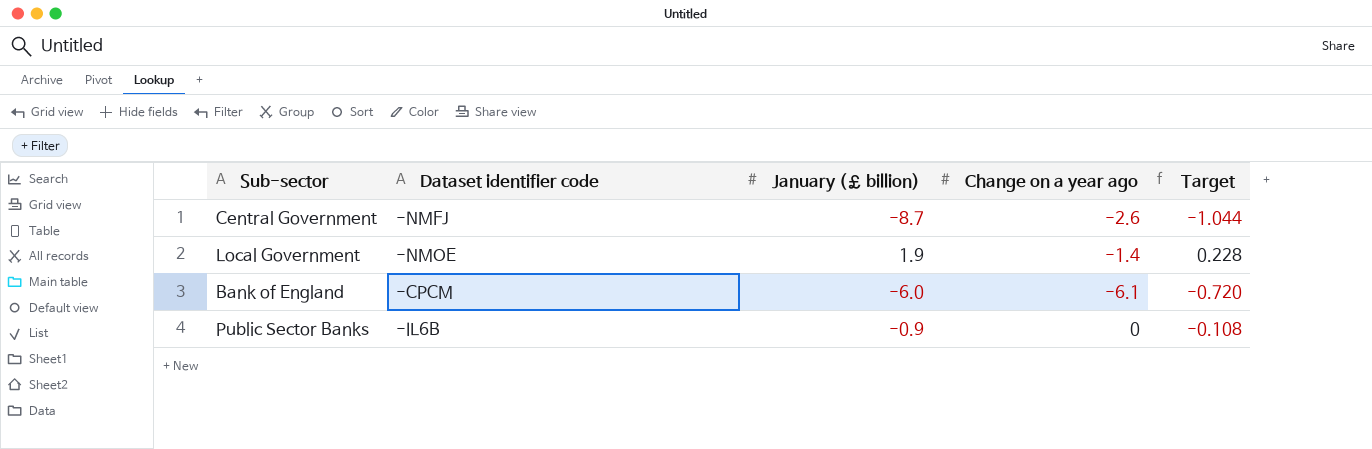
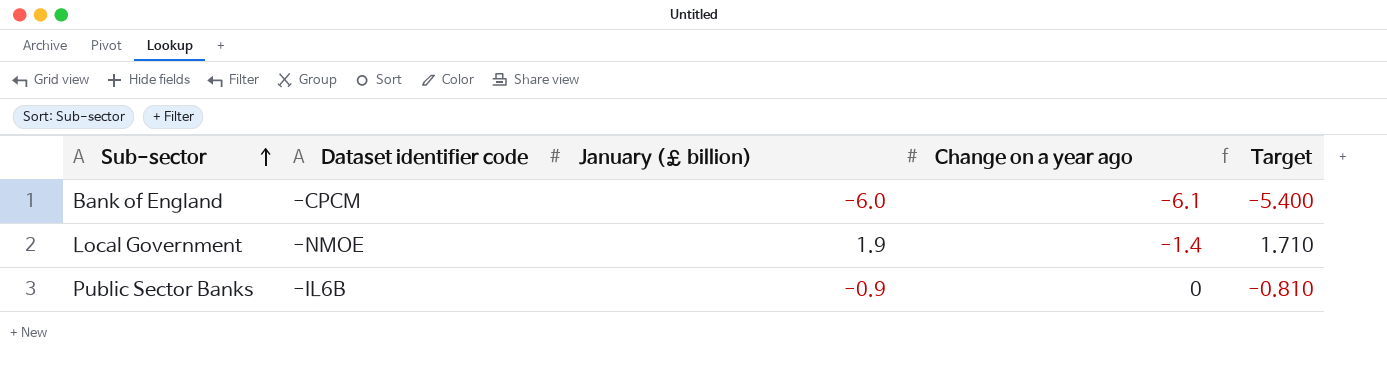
row order: none -> Sub-sector ascending
column Target | formula: [January (£ billion)] * 0.12 -> [January (£ billion)] * 0.9
row Central Government: -NMFJ | -8.7 | -2.6 | -1.044 -> none

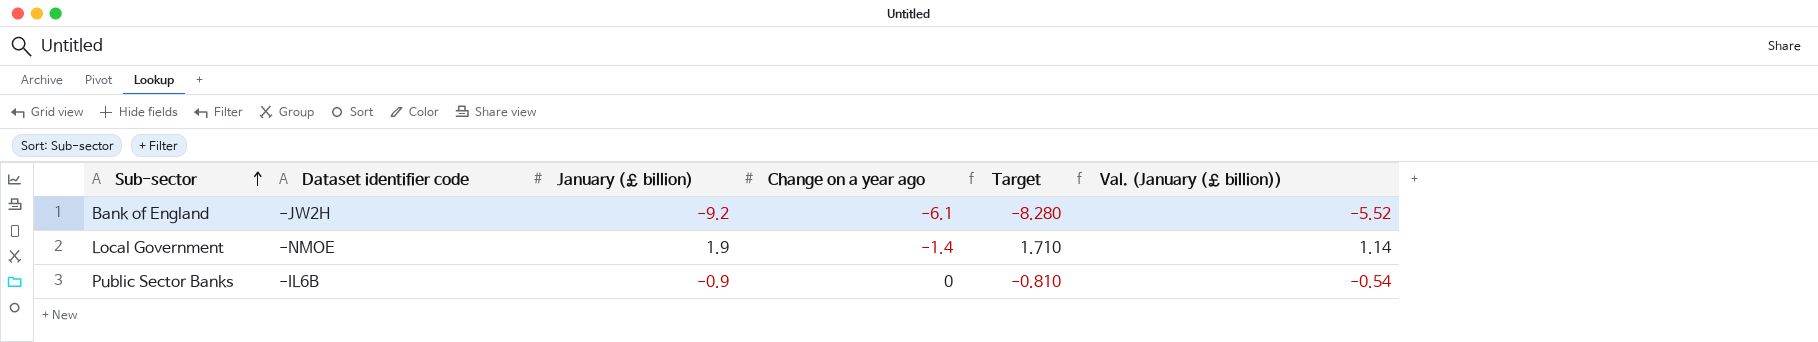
column Val. (January (£ billion)) | formula: none -> [January (£ billion)] * 0.6
Bank of England | Dataset identifier code: -CPCM -> -JW2H
Bank of England | January (£ billion): -6.0 -> -9.2
Bank of England | Target: -5.400 -> -8.280

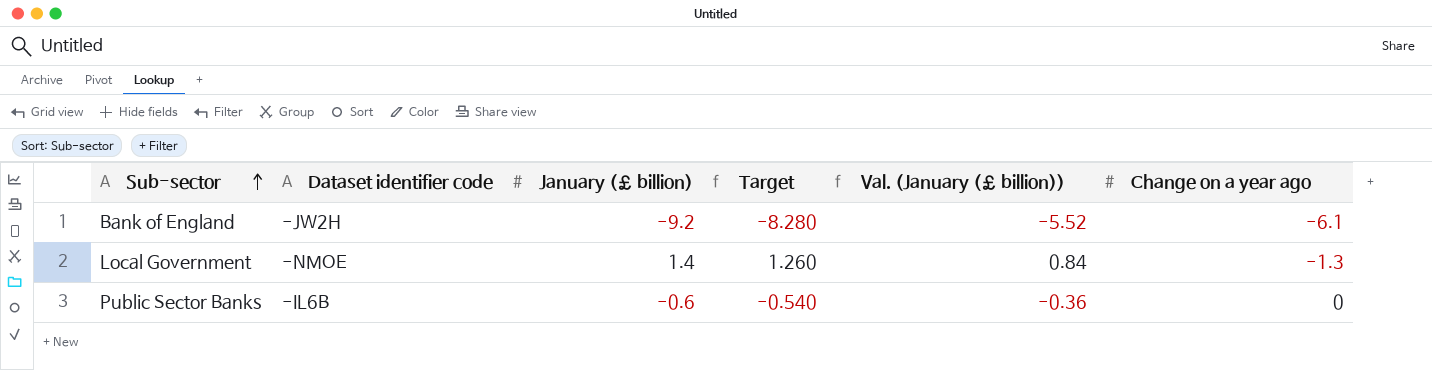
column Change on a year ago | position: 4 -> 6
Local Government | January (£ billion): 1.9 -> 1.4
Local Government | Target: 1.710 -> 1.260
Local Government | Val. (January (£ billion)): 1.14 -> 0.84
Local Government | Change on a year ago: -1.4 -> -1.3
Public Sector Banks | January (£ billion): -0.9 -> -0.6
Public Sector Banks | Target: -0.810 -> -0.540
Public Sector Banks | Val. (January (£ billion)): -0.54 -> -0.36

